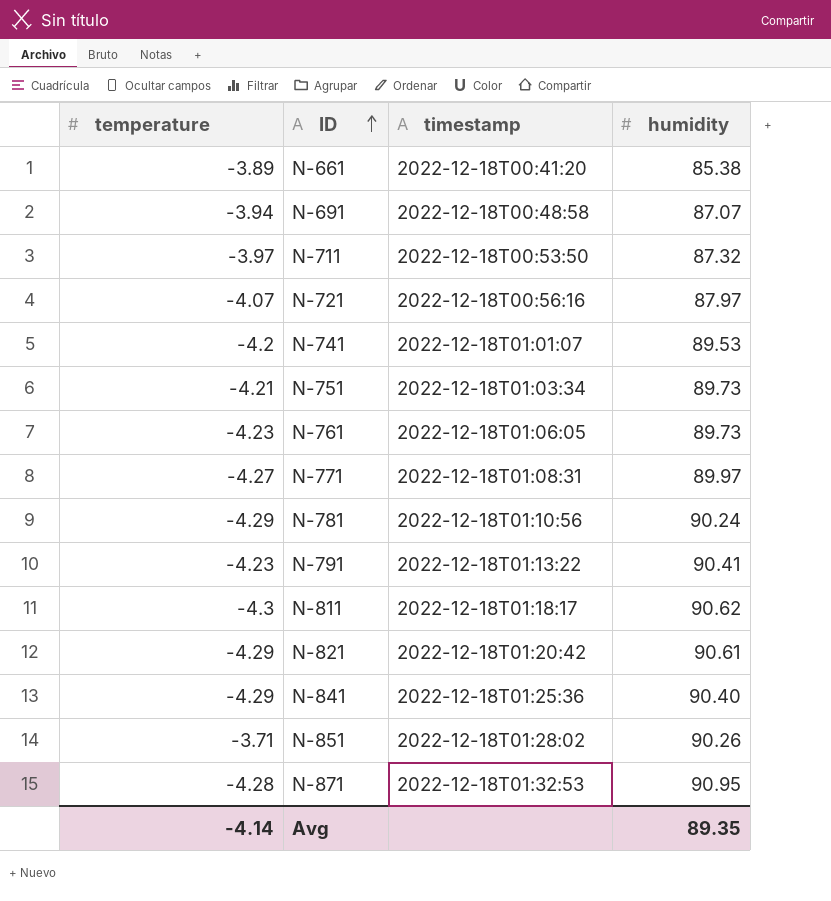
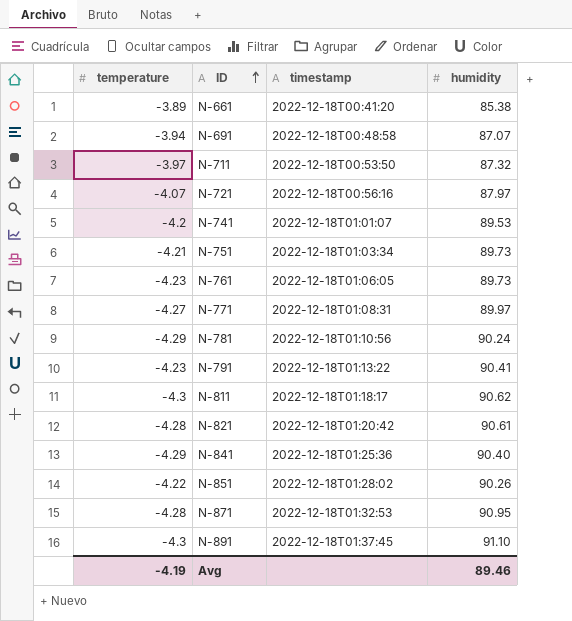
N-821 | temperature: -4.29 -> -4.28
N-851 | temperature: -3.71 -> -4.22
row N-891: none -> -4.3 | 2022-12-18T01:37:45 | 91.10
Avg | temperature: -4.14 -> -4.19
Avg | humidity: 89.35 -> 89.46

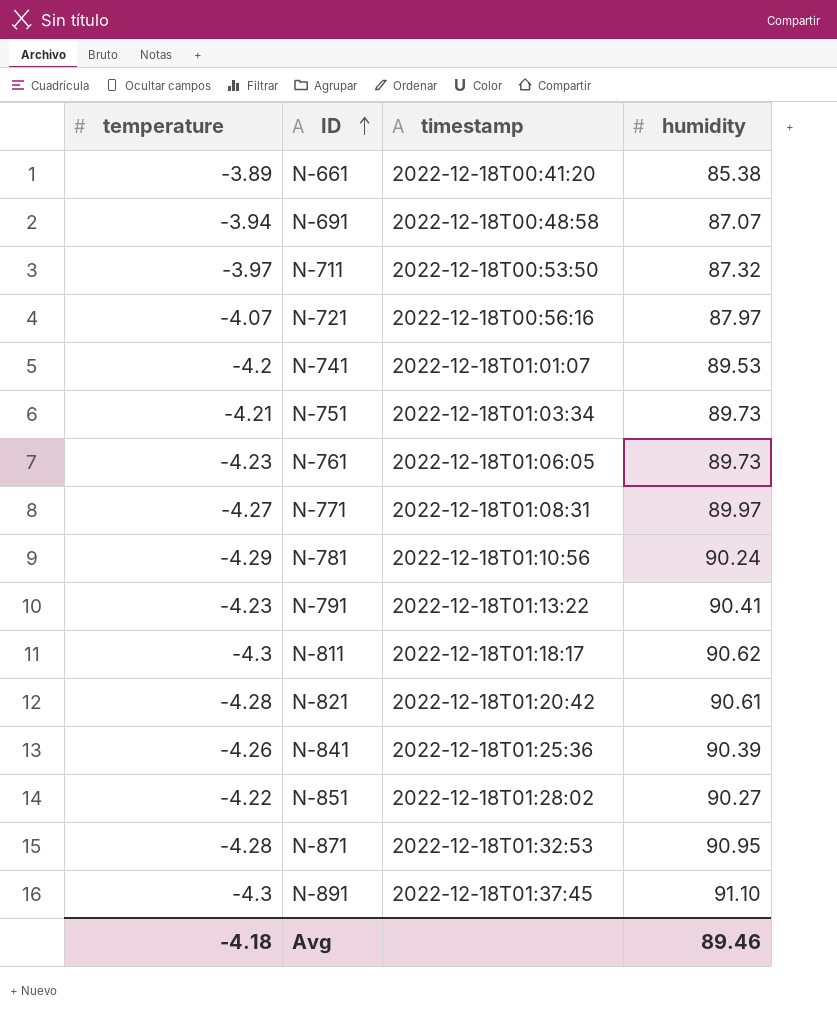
N-841 | temperature: -4.29 -> -4.26
N-841 | humidity: 90.40 -> 90.39
N-851 | humidity: 90.26 -> 90.27
Avg | temperature: -4.19 -> -4.18

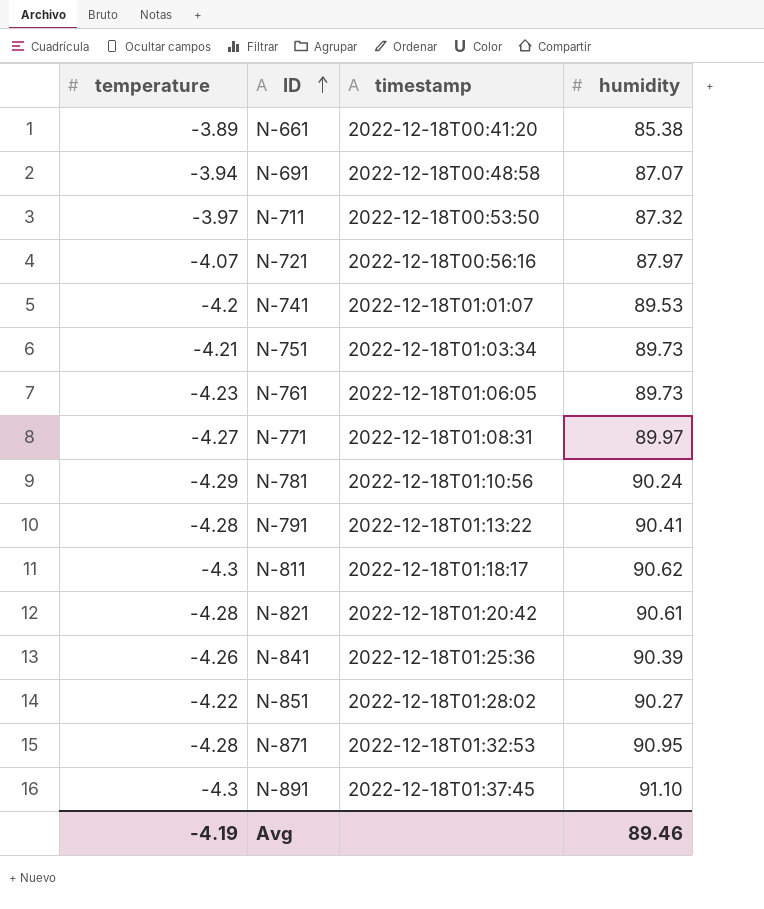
N-791 | temperature: -4.23 -> -4.28
Avg | temperature: -4.18 -> -4.19

